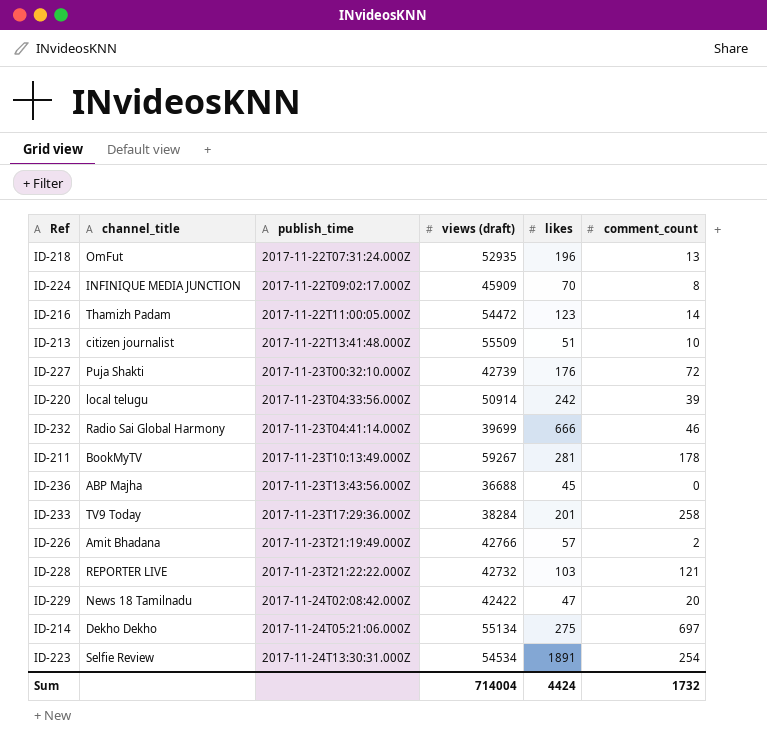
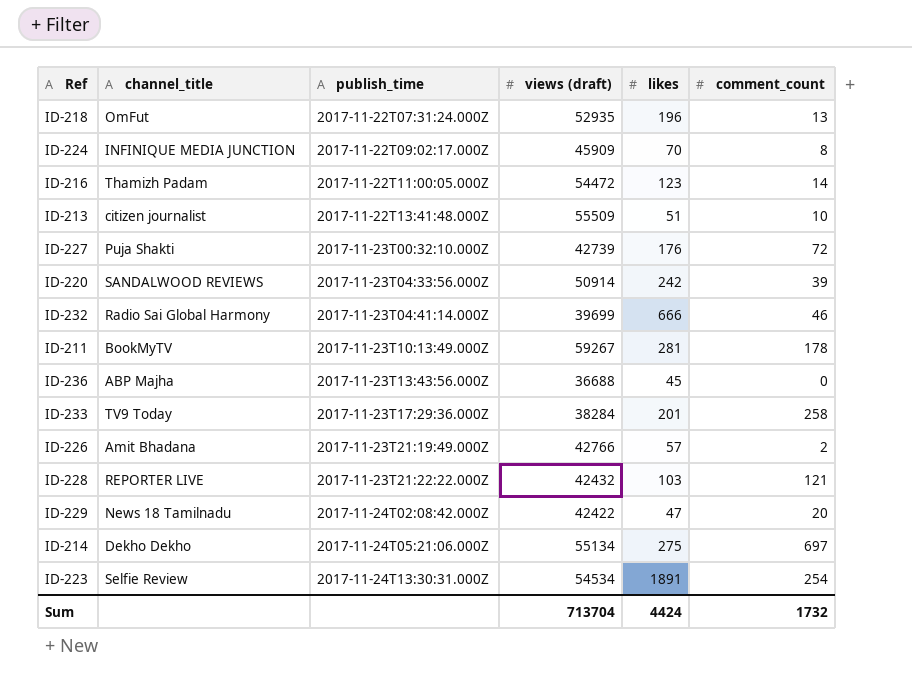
ID-220 | channel_title: local telugu -> SANDALWOOD REVIEWS
ID-228 | views (draft): 42732 -> 42432
Sum | views (draft): 714004 -> 713704

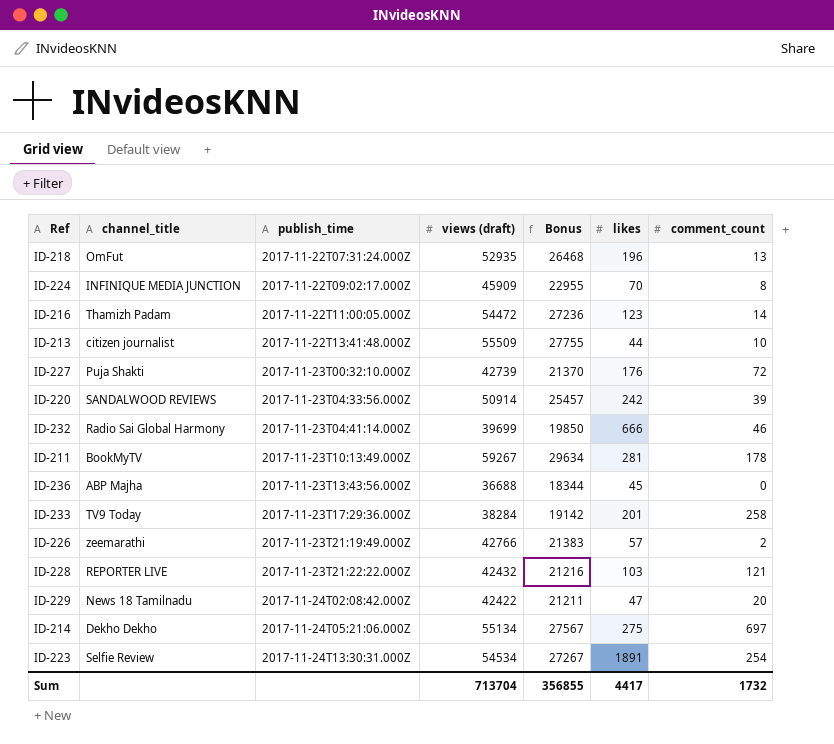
column Bonus | formula: none -> [views (draft)] * 0.5
ID-213 | likes: 51 -> 44
ID-226 | channel_title: Amit Bhadana -> zeemarathi
Sum | likes: 4424 -> 4417

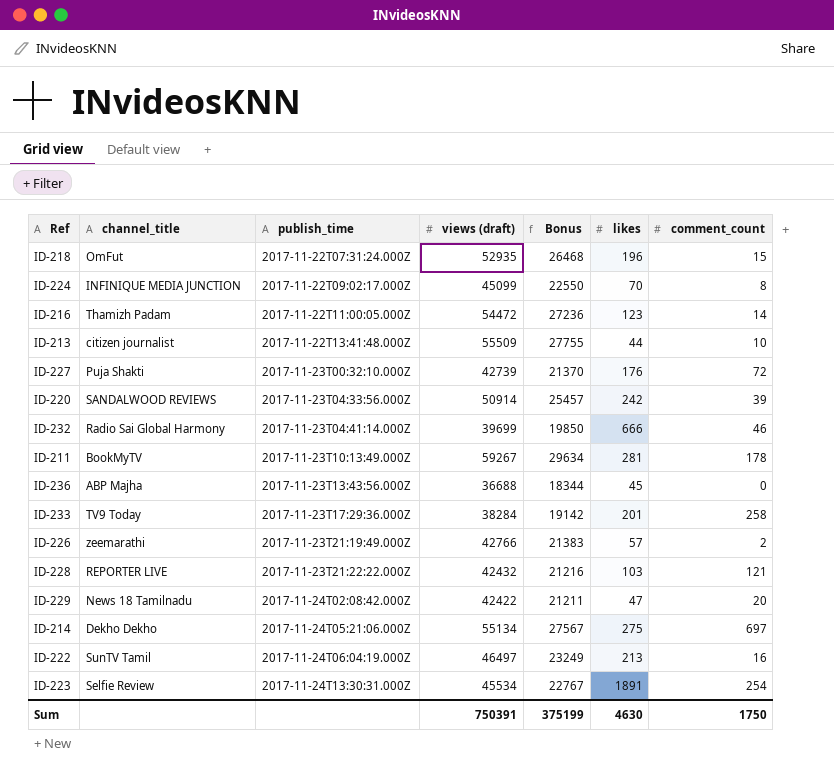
ID-218 | comment_count: 13 -> 15
ID-224 | views (draft): 45909 -> 45099
ID-224 | Bonus: 22955 -> 22550
row ID-222: none -> SunTV Tamil | 2017-11-24T06:04:19.000Z | 46497 | 23249 | 213 | 16
ID-223 | views (draft): 54534 -> 45534
ID-223 | Bonus: 27267 -> 22767
Sum | views (draft): 713704 -> 750391
Sum | Bonus: 356855 -> 375199
Sum | likes: 4417 -> 4630
Sum | comment_count: 1732 -> 1750

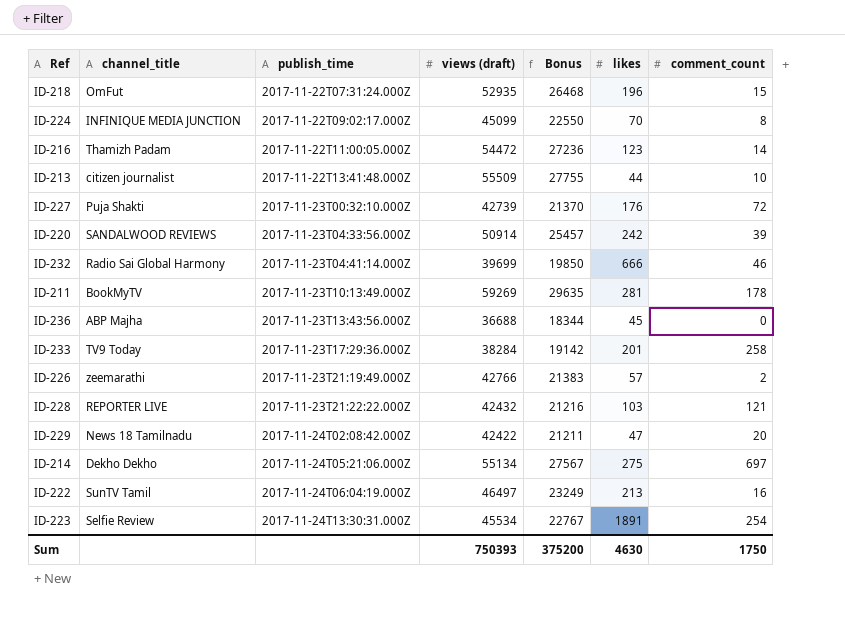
ID-211 | views (draft): 59267 -> 59269
ID-211 | Bonus: 29634 -> 29635
Sum | views (draft): 750391 -> 750393
Sum | Bonus: 375199 -> 375200

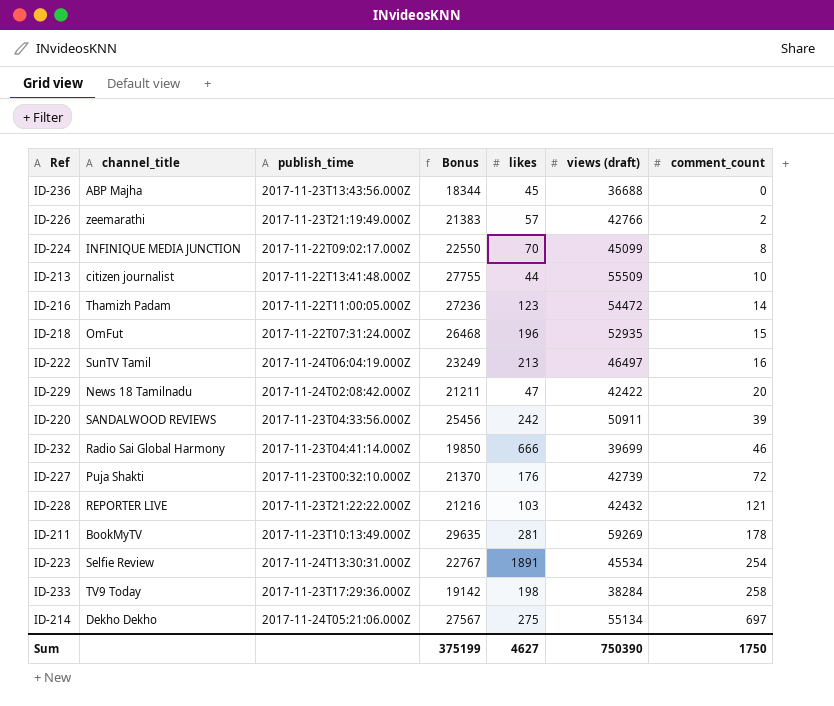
row order: publish_time ascending -> comment_count ascending
column views (draft) | position: 4 -> 6
ID-220 | Bonus: 25457 -> 25456
ID-220 | views (draft): 50914 -> 50911
ID-233 | likes: 201 -> 198
Sum | Bonus: 375200 -> 375199
Sum | likes: 4630 -> 4627
Sum | views (draft): 750393 -> 750390

